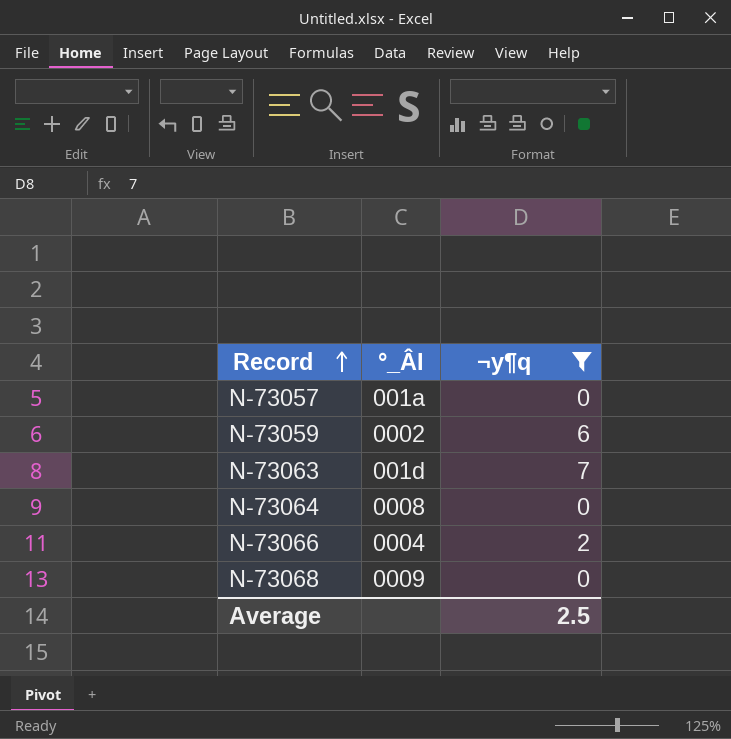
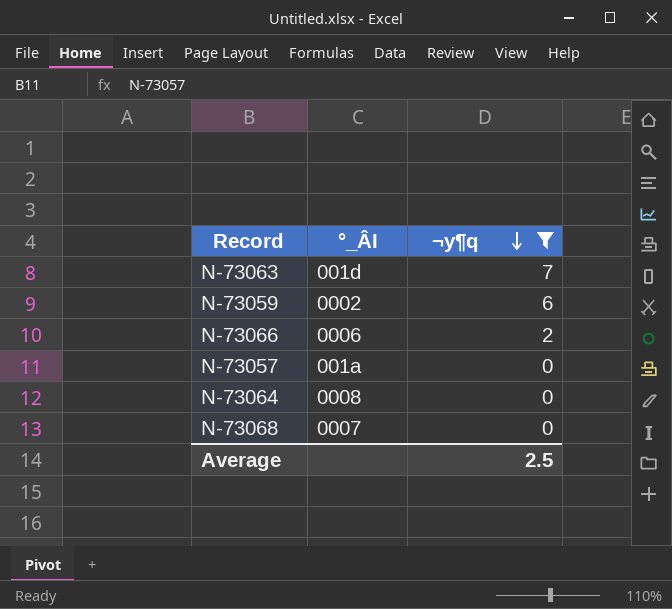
row order: Record ascending -> ¬y¶q descending
N-73066 | °_ÂI: 0004 -> 0006
N-73068 | °_ÂI: 0009 -> 0007

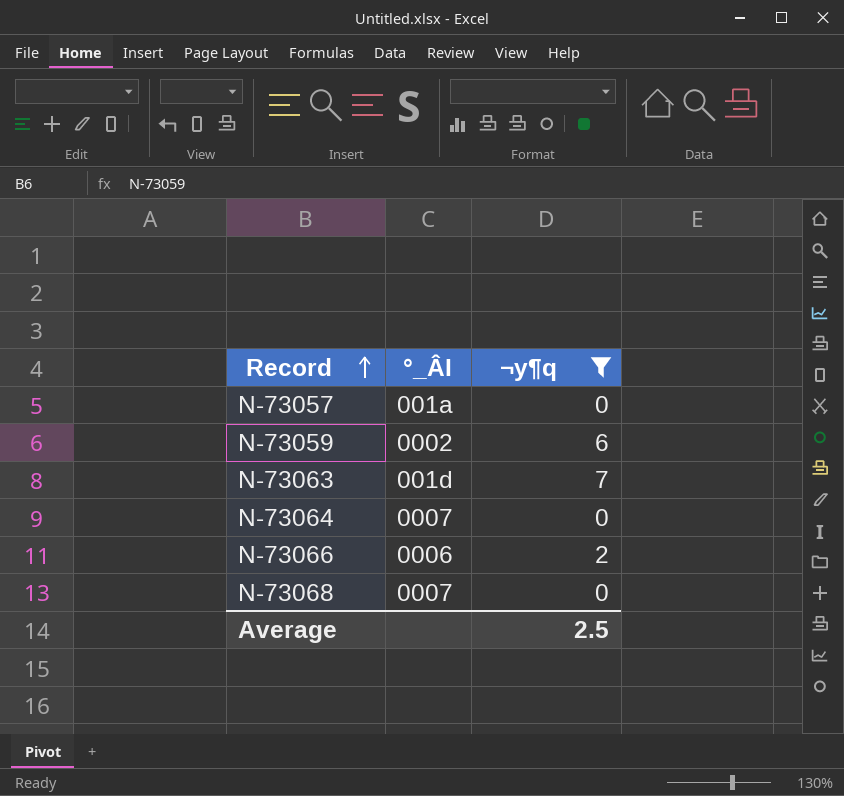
row order: ¬y¶q descending -> Record ascending
N-73064 | °_ÂI: 0008 -> 0007

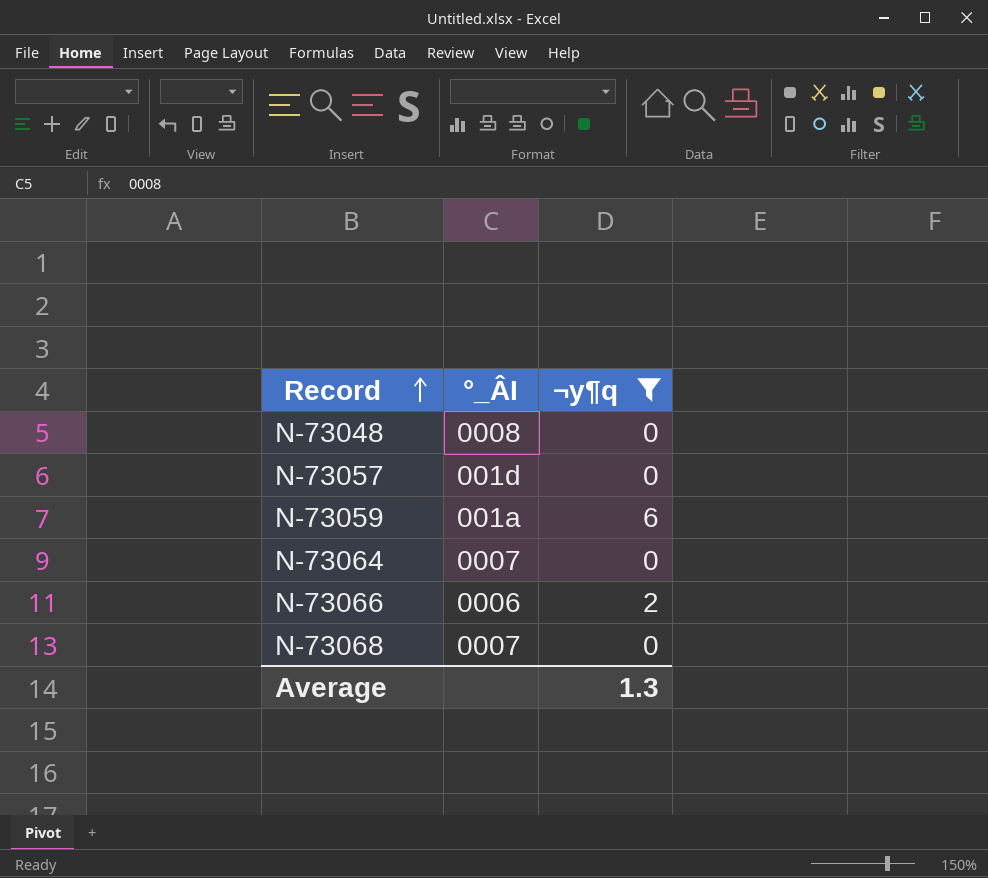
row N-73063: 001d | 7 -> none
row N-73048: none -> 0008 | 0
N-73057 | °_ÂI: 001a -> 001d
N-73059 | °_ÂI: 0002 -> 001a
Average | ¬y¶q: 2.5 -> 1.3

